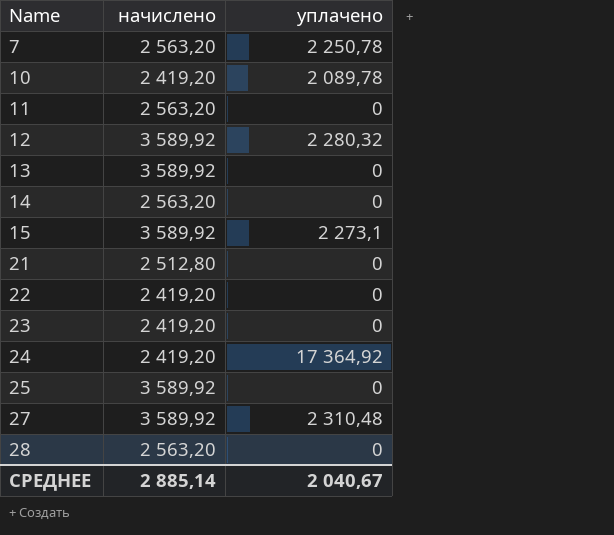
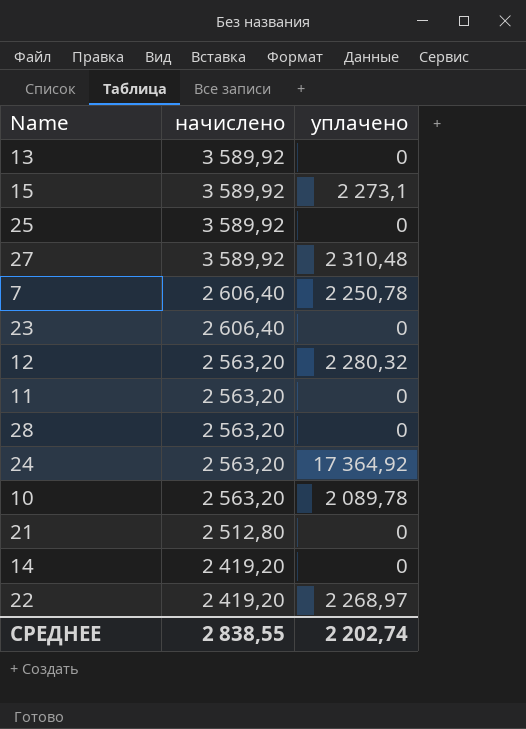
row order: Name ascending -> начислено descending
7 | начислено: 2 563,20 -> 2 606,40
23 | начислено: 2 419,20 -> 2 606,40
12 | начислено: 3 589,92 -> 2 563,20
24 | начислено: 2 419,20 -> 2 563,20
10 | начислено: 2 419,20 -> 2 563,20
14 | начислено: 2 563,20 -> 2 419,20
22 | уплачено: 0 -> 2 268,97
СРЕДНЕЕ | начислено: 2 885,14 -> 2 838,55
СРЕДНЕЕ | уплачено: 2 040,67 -> 2 202,74

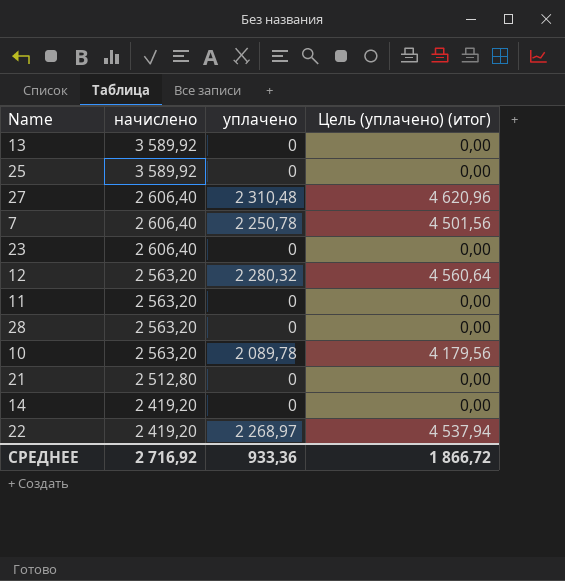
column Цель (уплачено) (итог) | formula: none -> [уплачено] * 2
row 15: 3 589,92 | 2 273,1 -> none
row 24: 2 563,20 | 17 364,92 -> none
27 | начислено: 3 589,92 -> 2 606,40
СРЕДНЕЕ | начислено: 2 838,55 -> 2 716,92
СРЕДНЕЕ | уплачено: 2 202,74 -> 933,36

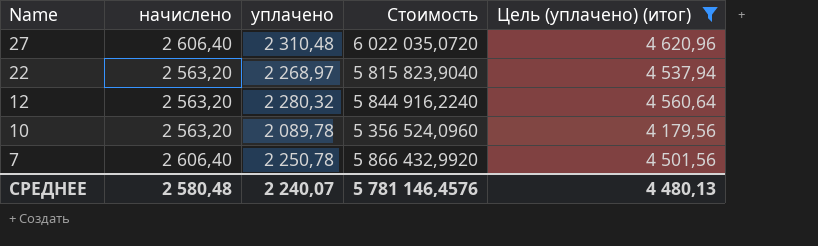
filter: none -> Цель (уплачено) (итог) != 0,00
row order: начислено descending -> Name descending
column Стоимость | formula: none -> [начислено] * [уплачено]
22 | начислено: 2 419,20 -> 2 563,20
СРЕДНЕЕ | начислено: 2 716,92 -> 2 580,48
СРЕДНЕЕ | уплачено: 933,36 -> 2 240,07
СРЕДНЕЕ | Цель (уплачено) (итог): 1 866,72 -> 4 480,13

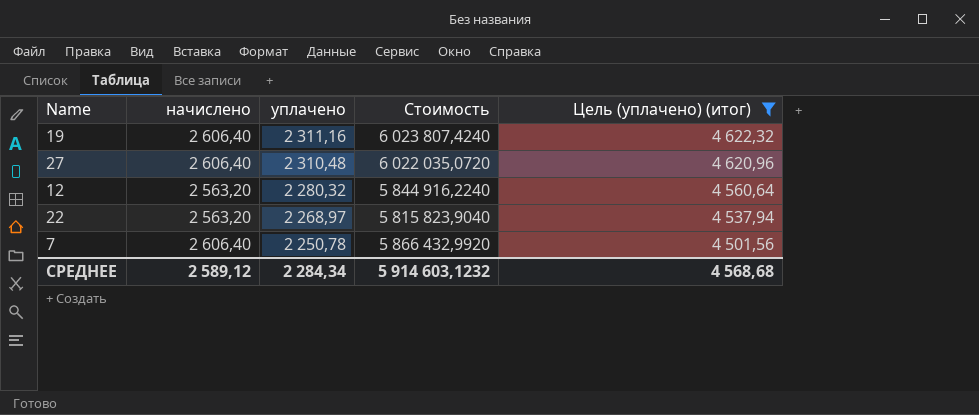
row order: Name descending -> уплачено descending
row 10: 2 563,20 | 2 089,78 | 5 356 524,0960 | 4 179,56 -> none
row 19: none -> 2 606,40 | 2 311,16 | 6 023 807,4240 | 4 622,32
СРЕДНЕЕ | начислено: 2 580,48 -> 2 589,12
СРЕДНЕЕ | уплачено: 2 240,07 -> 2 284,34
СРЕДНЕЕ | Стоимость: 5 781 146,4576 -> 5 914 603,1232
СРЕДНЕЕ | Цель (уплачено) (итог): 4 480,13 -> 4 568,68

